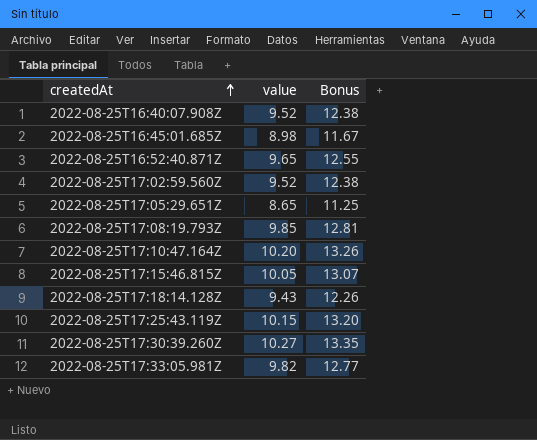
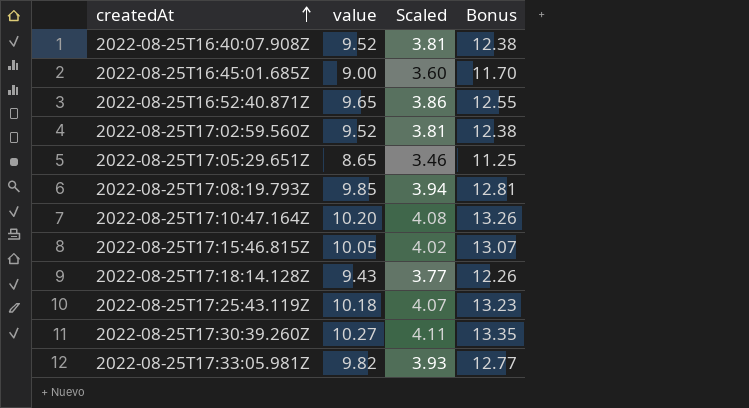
column Scaled | formula: none -> [value] * 0.4
2022-08-25T16:45:01.685Z | value: 8.98 -> 9.00
2022-08-25T16:45:01.685Z | Bonus: 11.67 -> 11.70
2022-08-25T17:25:43.119Z | value: 10.15 -> 10.18
2022-08-25T17:25:43.119Z | Bonus: 13.20 -> 13.23

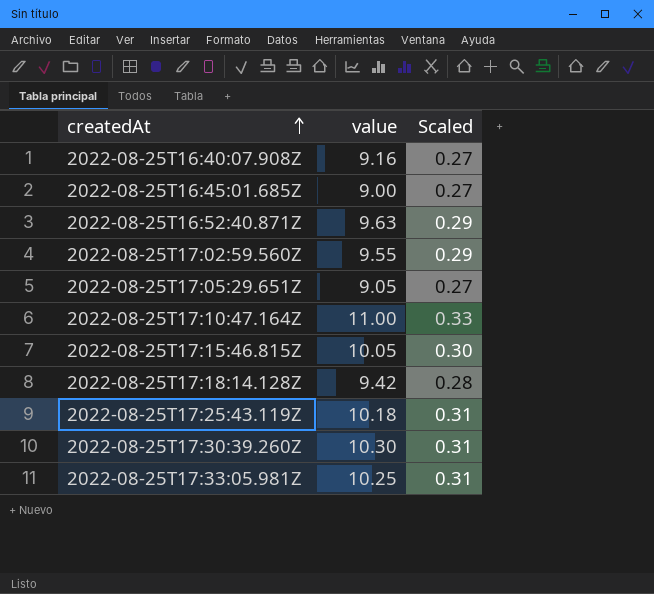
column Bonus | formula: [value] * 1.3 -> none
column Scaled | formula: [value] * 0.4 -> [value] * 0.03
row 2022-08-25T17:08:19.793Z: 9.85 | 3.94 | 12.81 -> none
2022-08-25T16:40:07.908Z | value: 9.52 -> 9.16
2022-08-25T16:52:40.871Z | value: 9.65 -> 9.63
2022-08-25T17:02:59.560Z | value: 9.52 -> 9.55
2022-08-25T17:05:29.651Z | value: 8.65 -> 9.05
2022-08-25T17:10:47.164Z | value: 10.20 -> 11.00
2022-08-25T17:18:14.128Z | value: 9.43 -> 9.42
2022-08-25T17:30:39.260Z | value: 10.27 -> 10.30
2022-08-25T17:33:05.981Z | value: 9.82 -> 10.25

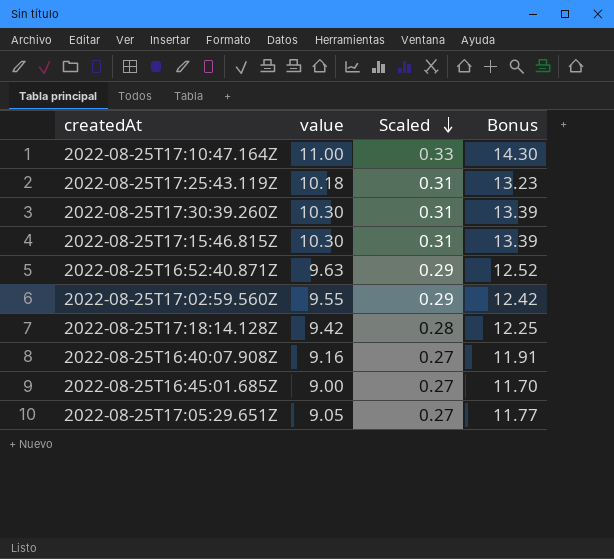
row order: createdAt ascending -> Scaled descending
column Bonus | formula: none -> [value] * 1.3
row 2022-08-25T17:33:05.981Z: 10.25 | 0.31 -> none
2022-08-25T17:15:46.815Z | value: 10.05 -> 10.30
2022-08-25T17:15:46.815Z | Scaled: 0.30 -> 0.31

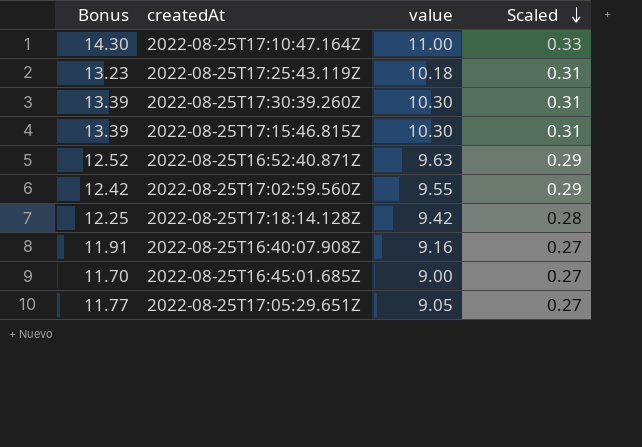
column Bonus | position: 4 -> 1

